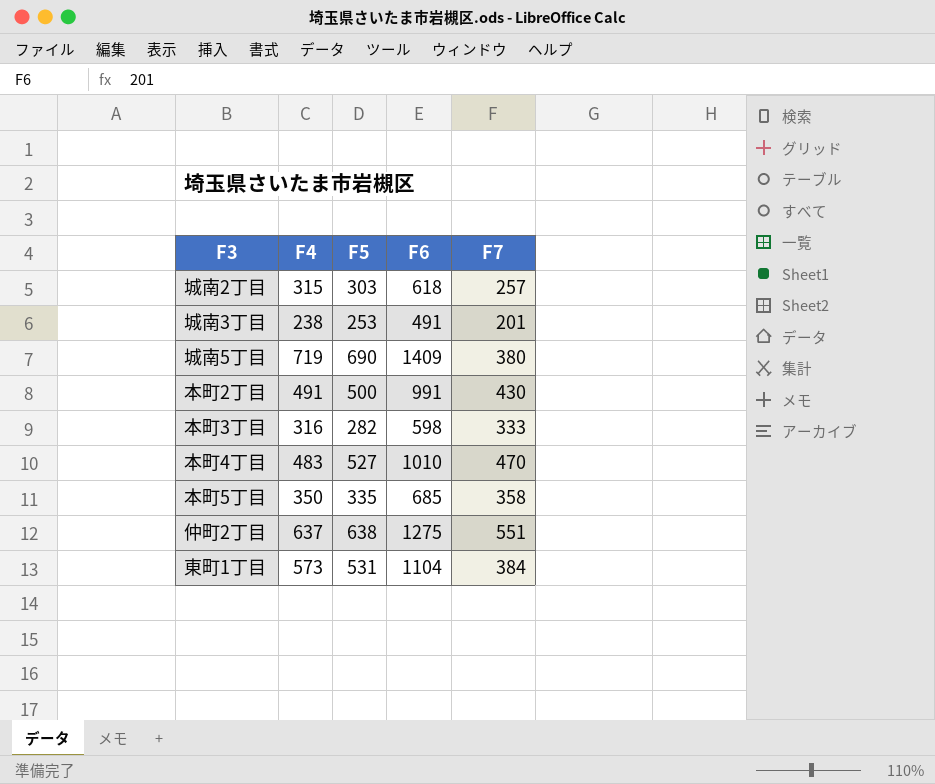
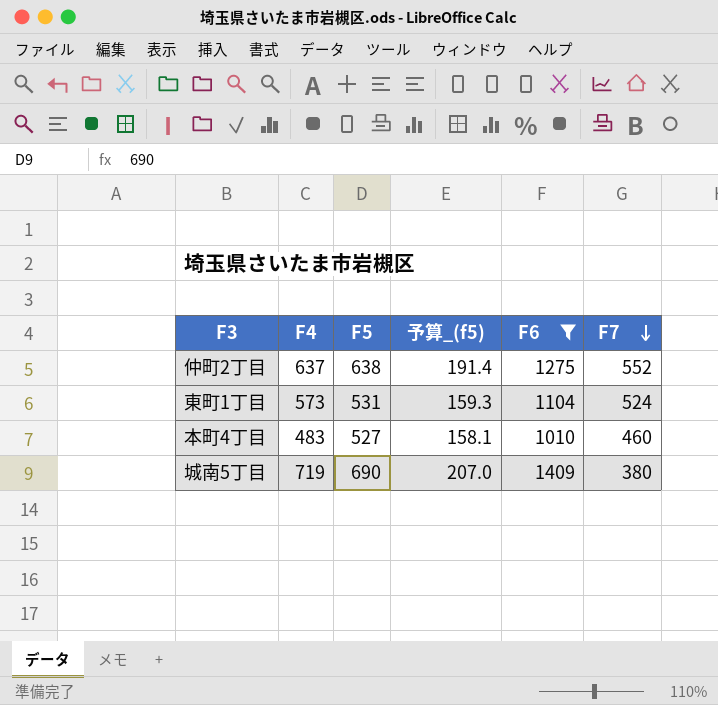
filter: none -> F6 >= 1010
row order: none -> F7 descending
column 予算_(f5) | formula: none -> [F5] * 0.3
仲町2丁目 | F7: 551 -> 552
東町1丁目 | F7: 384 -> 524
本町4丁目 | F7: 470 -> 460

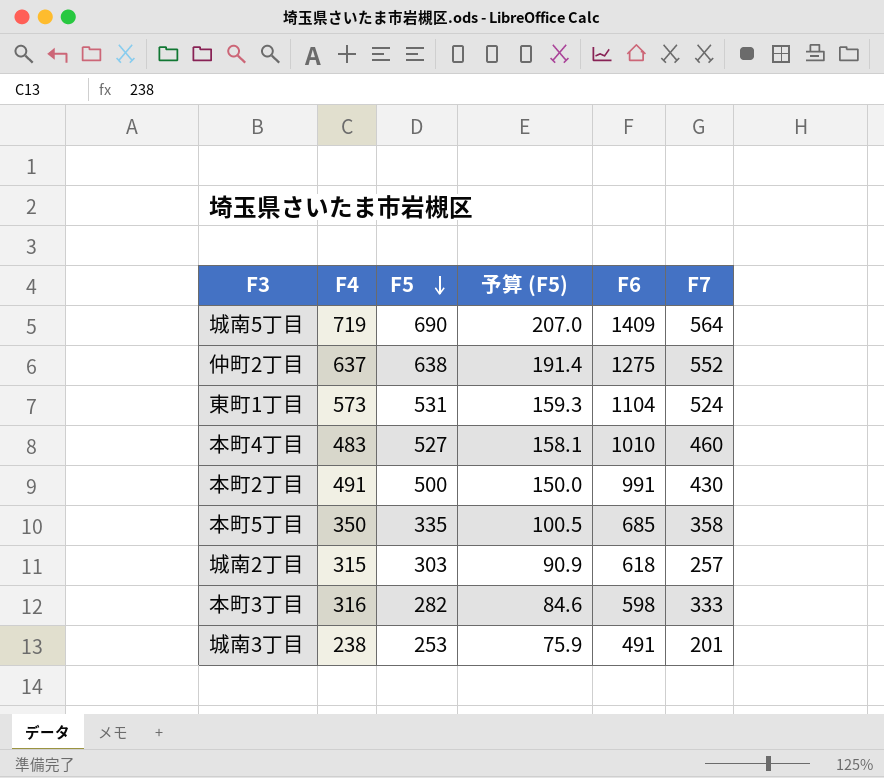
filter: F6 >= 1010 -> none
row order: F7 descending -> F5 descending
column name: 予算_(f5) -> 予算 (F5)
城南5丁目 | F7: 380 -> 564

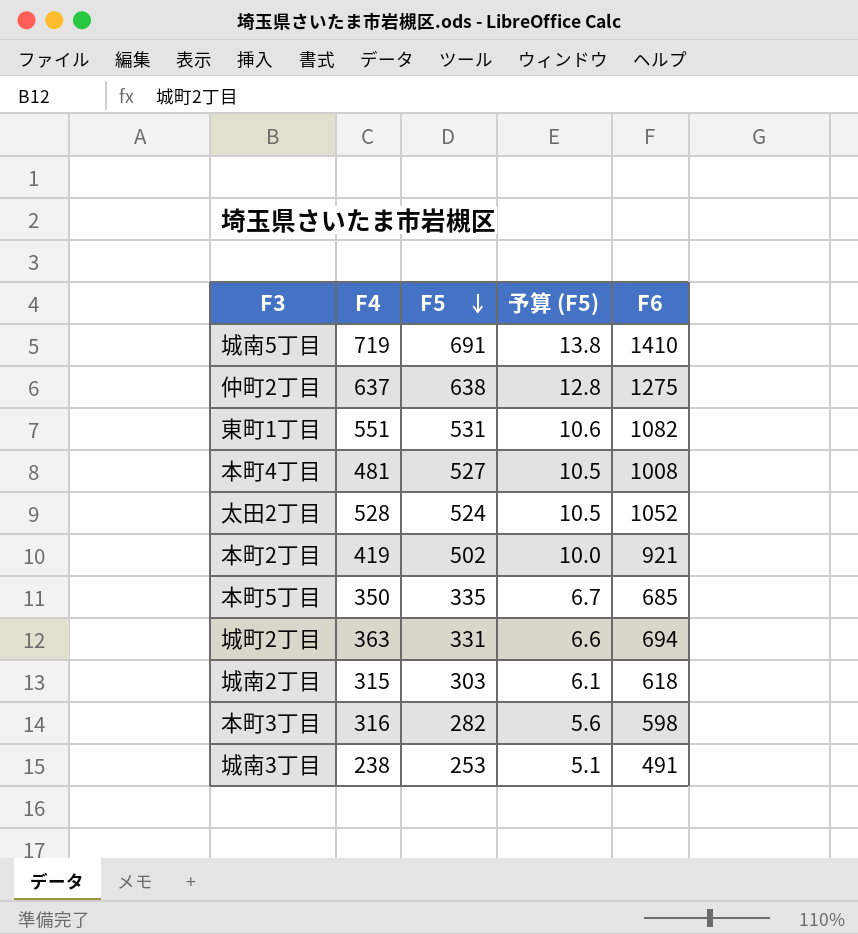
column F7 | position: 6 -> none
column 予算 (F5) | formula: [F5] * 0.3 -> [F5] * 0.02
城南5丁目 | F5: 690 -> 691
城南5丁目 | F6: 1409 -> 1410
東町1丁目 | F4: 573 -> 551
東町1丁目 | F6: 1104 -> 1082
本町4丁目 | F4: 483 -> 481
本町4丁目 | F6: 1010 -> 1008
row 太田2丁目: none -> 528 | 524 | 10.5 | 1052
本町2丁目 | F4: 491 -> 419
本町2丁目 | F5: 500 -> 502
本町2丁目 | F6: 991 -> 921
row 城町2丁目: none -> 363 | 331 | 6.6 | 694

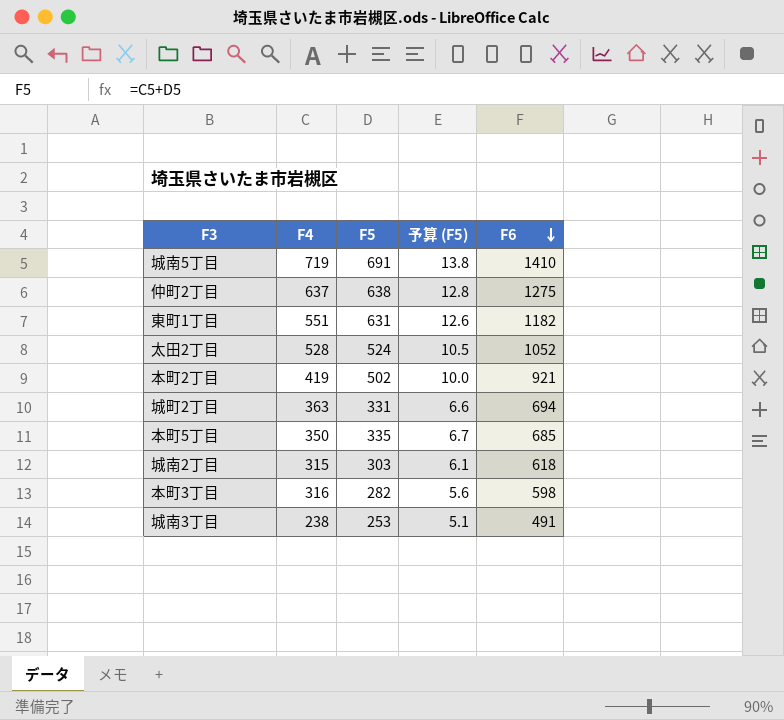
row order: F5 descending -> F6 descending
row 本町4丁目: 481 | 527 | 10.5 | 1008 -> none
東町1丁目 | F5: 531 -> 631
東町1丁目 | 予算 (F5): 10.6 -> 12.6
東町1丁目 | F6: 1082 -> 1182

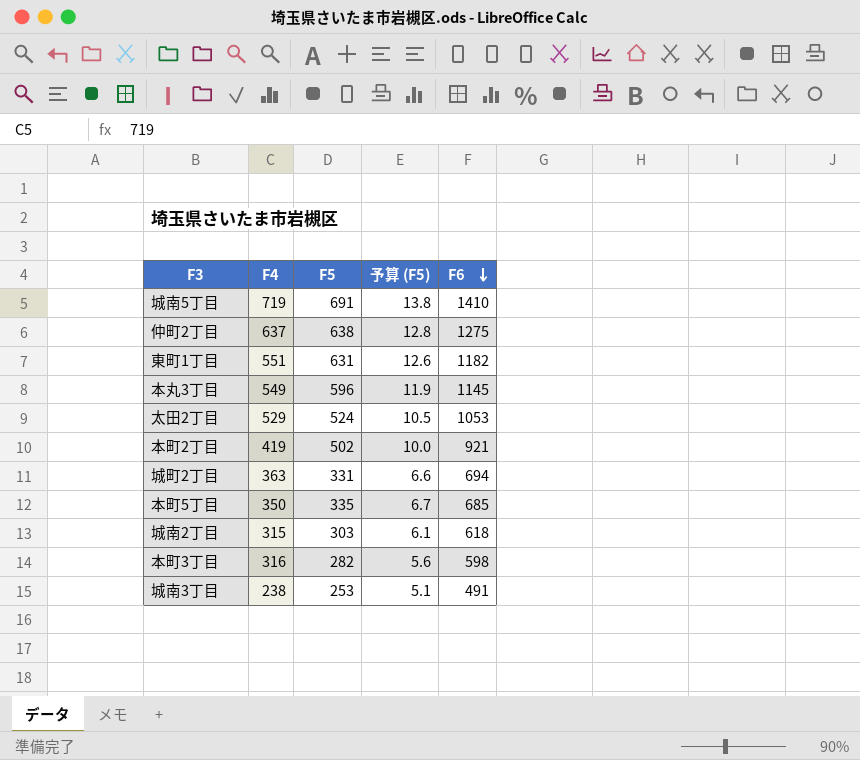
row 本丸3丁目: none -> 549 | 596 | 11.9 | 1145
太田2丁目 | F4: 528 -> 529
太田2丁目 | F6: 1052 -> 1053

